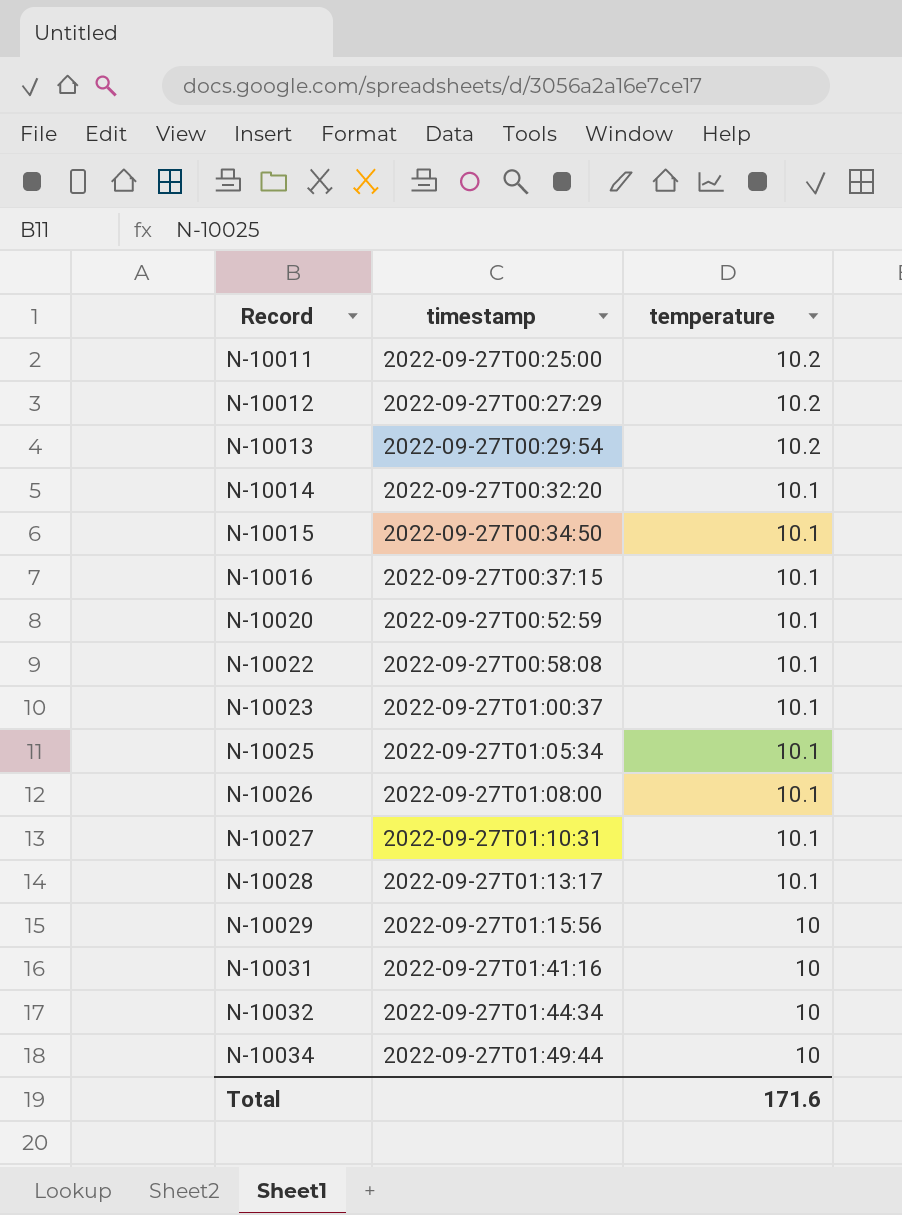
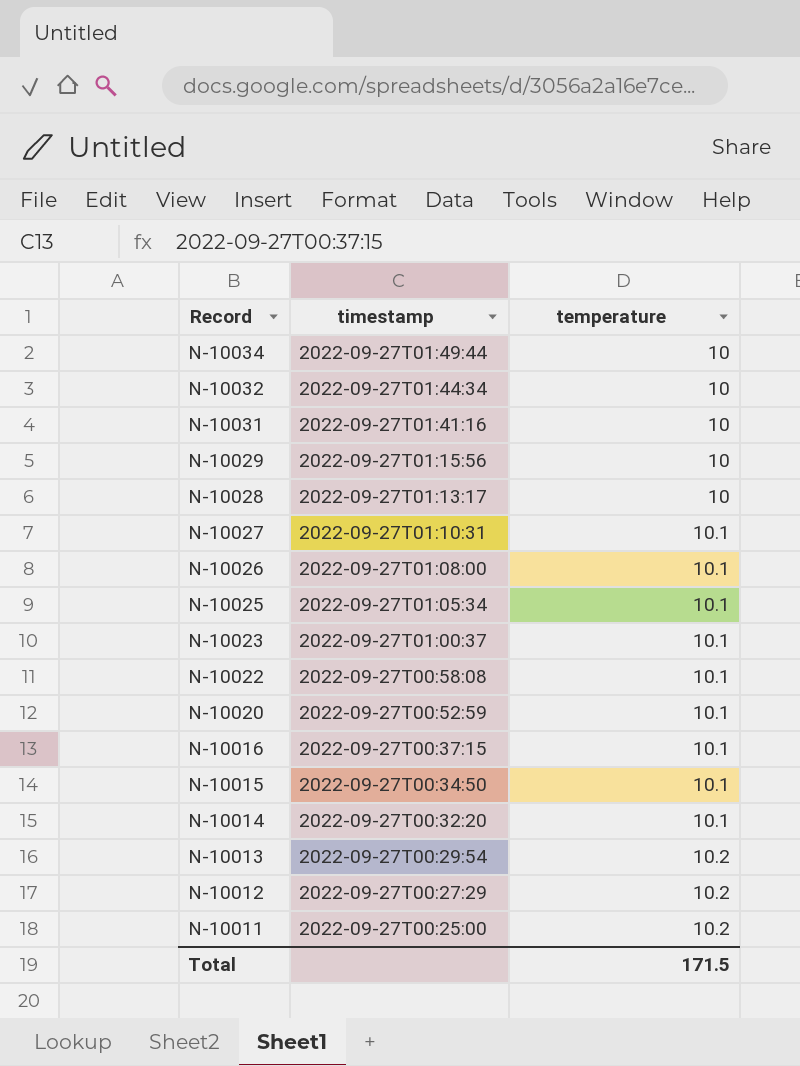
row order: Record ascending -> Record descending
N-10028 | temperature: 10.1 -> 10
Total | temperature: 171.6 -> 171.5

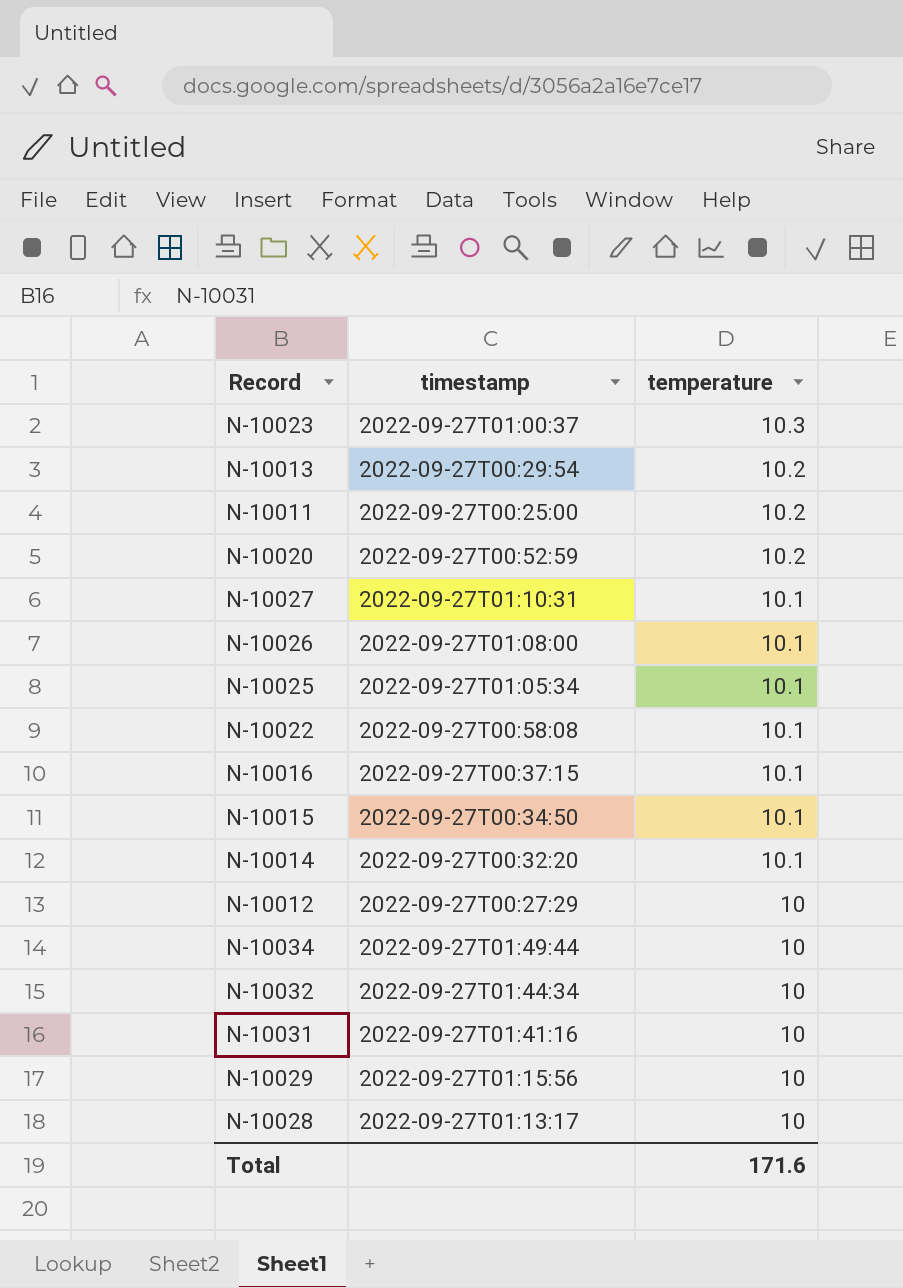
row order: Record descending -> temperature descending
N-10023 | temperature: 10.1 -> 10.3
N-10020 | temperature: 10.1 -> 10.2
N-10012 | temperature: 10.2 -> 10
Total | temperature: 171.5 -> 171.6

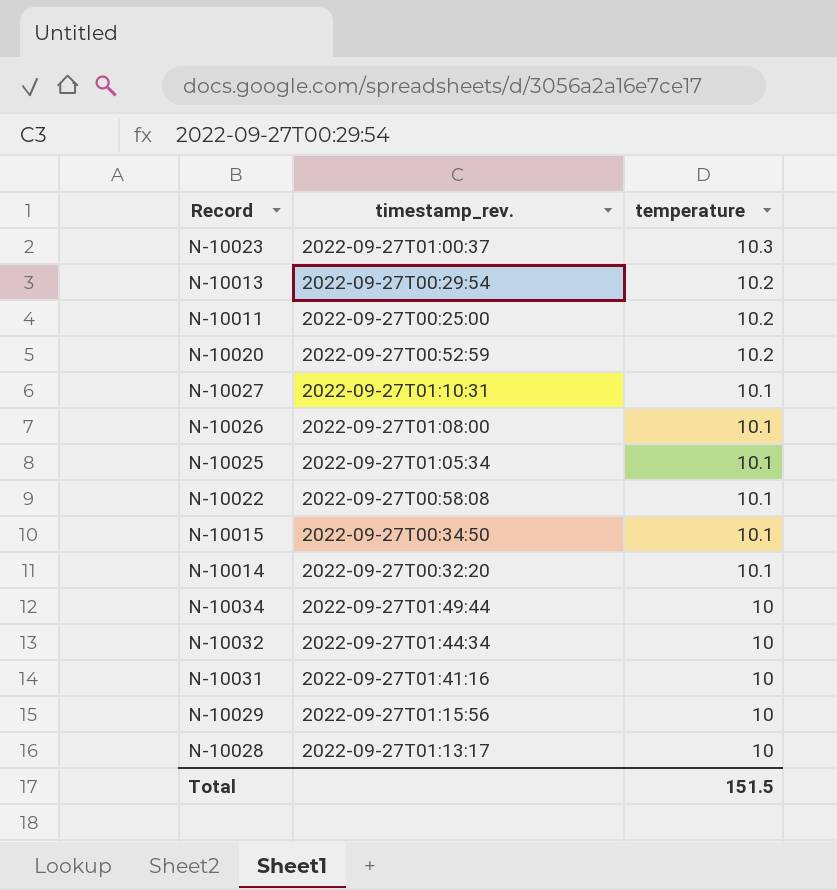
column name: timestamp -> timestamp_rev.
row N-10016: 2022-09-27T00:37:15 | 10.1 -> none
row N-10012: 2022-09-27T00:27:29 | 10 -> none
Total | temperature: 171.6 -> 151.5

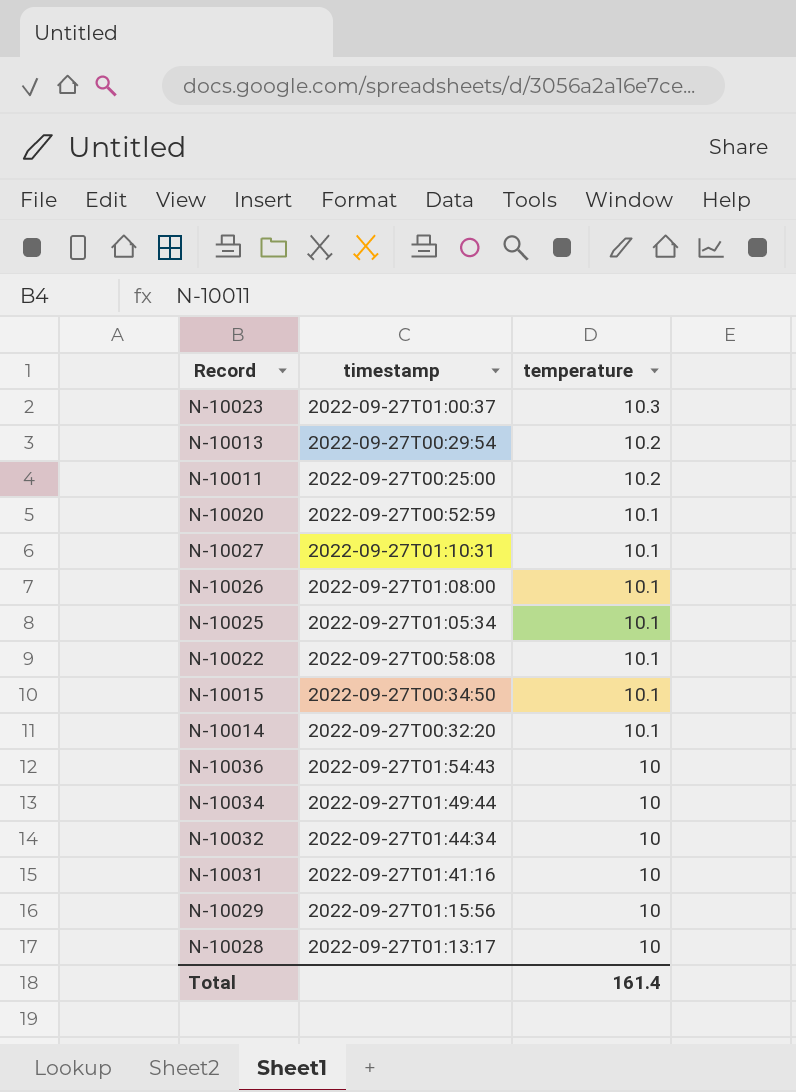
column name: timestamp_rev. -> timestamp
N-10020 | temperature: 10.2 -> 10.1
row N-10036: none -> 2022-09-27T01:54:43 | 10
Total | temperature: 151.5 -> 161.4

